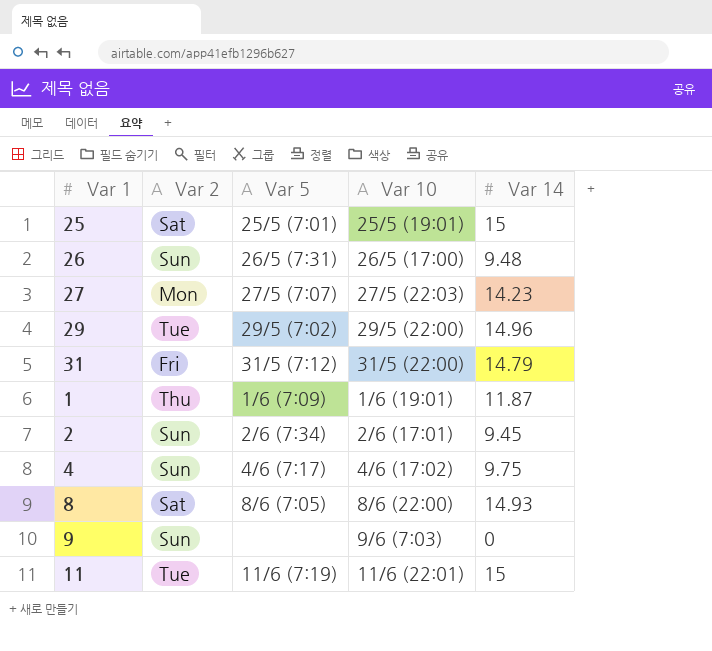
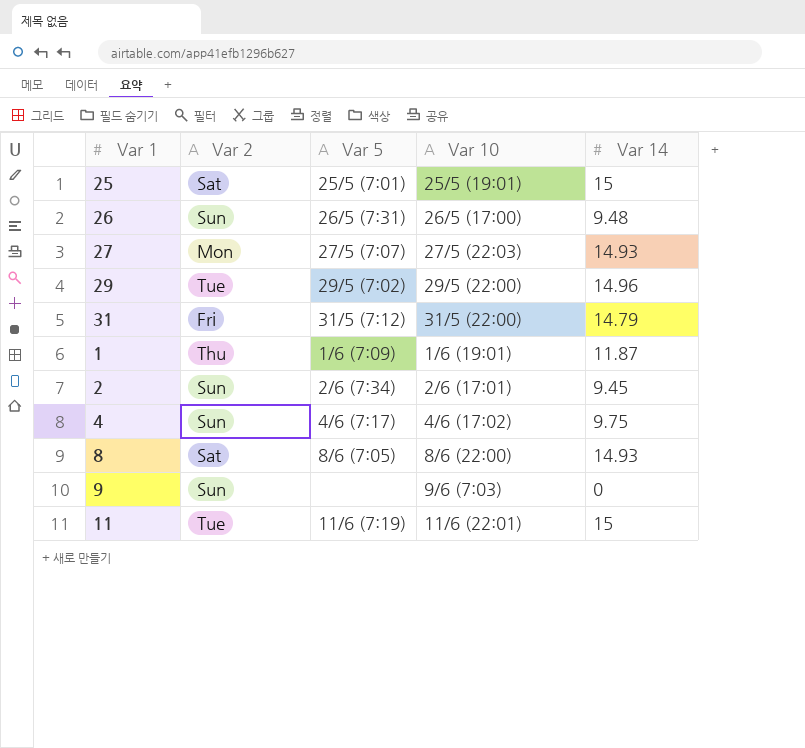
27 | Var 14: 14.23 -> 14.93

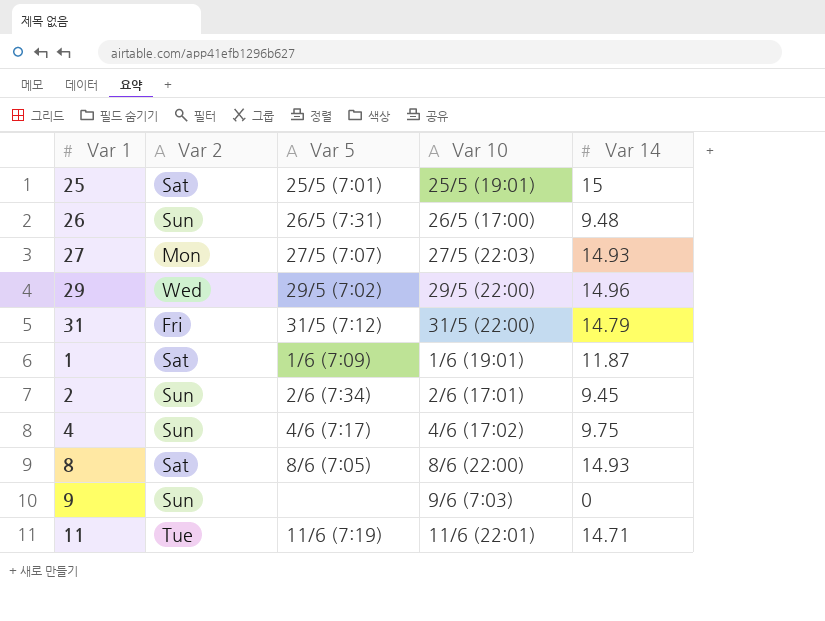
29 | Var 2: Tue -> Wed
1 | Var 2: Thu -> Sat
11 | Var 14: 15 -> 14.71

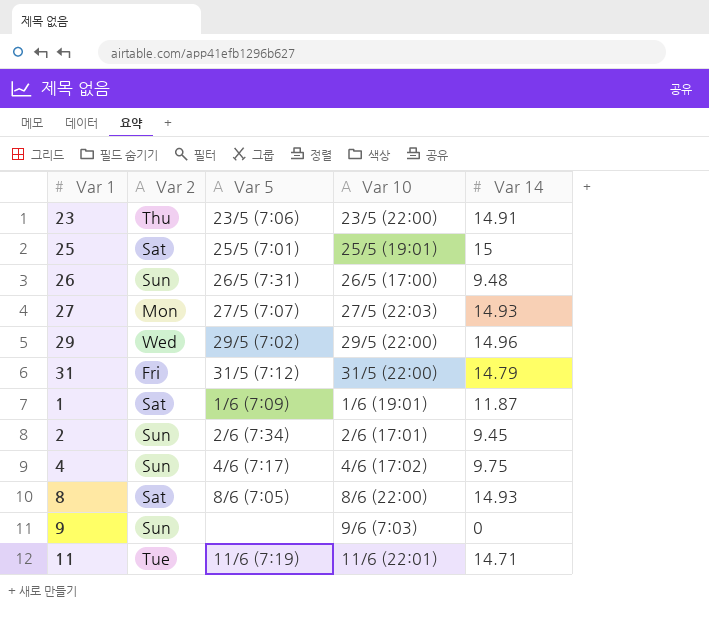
row 23: none -> Thu | 23/5 (7:06) | 23/5 (22:00) | 14.91

